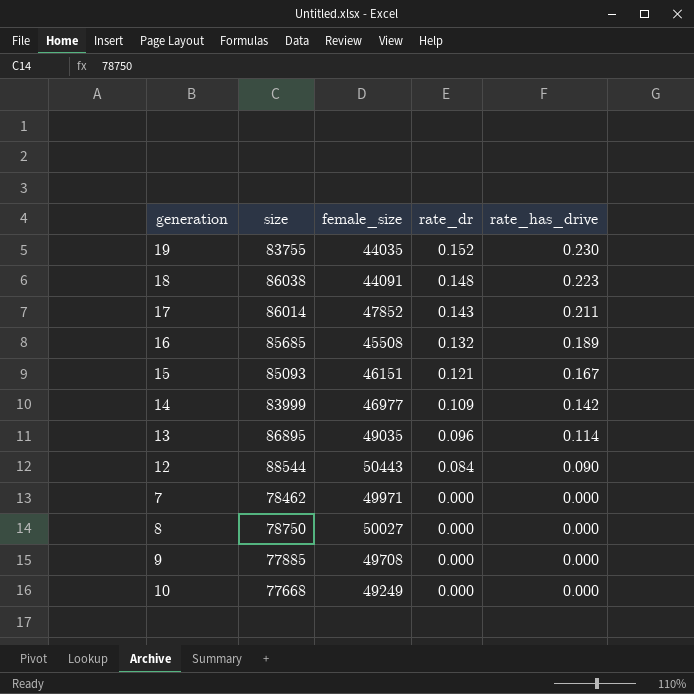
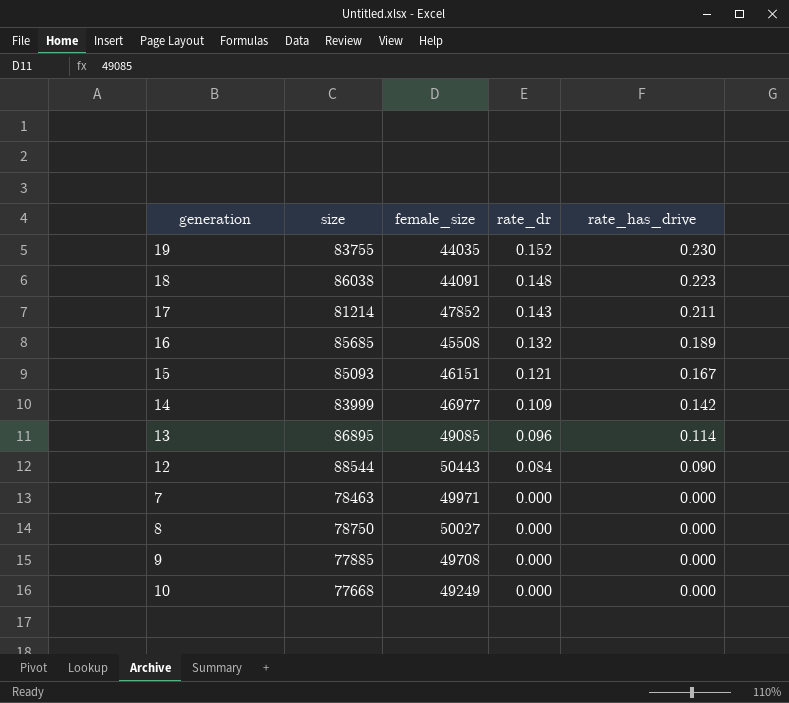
17 | size: 86014 -> 81214
13 | female_size: 49035 -> 49085
7 | size: 78462 -> 78463

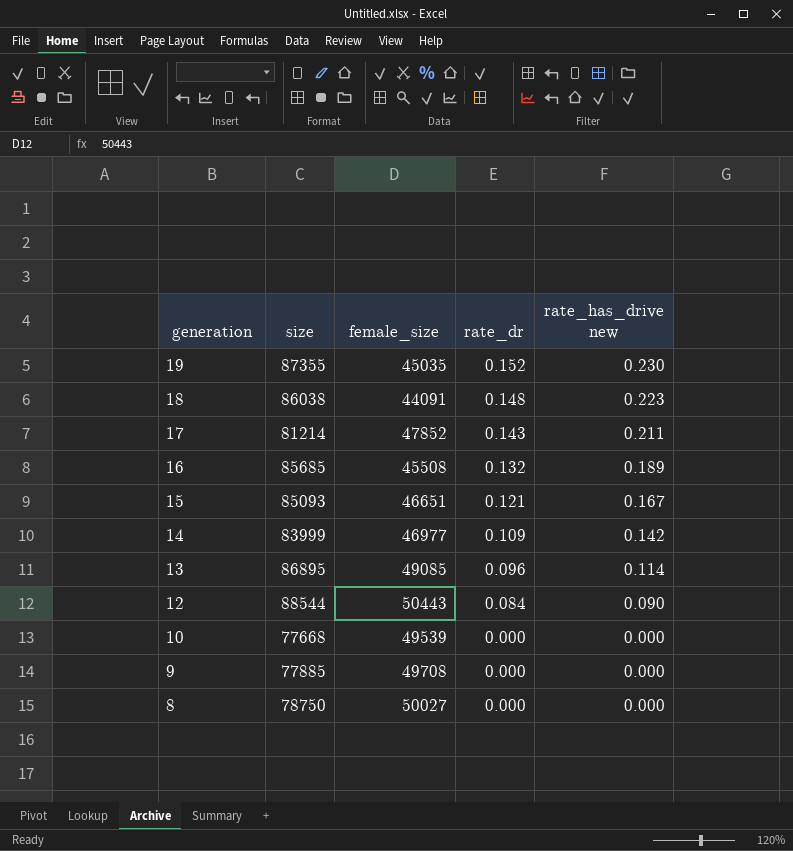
row order: rate_dr descending -> generation descending
column name: rate_has_drive -> rate_has_drive new
row 7: 78463 | 49971 | 0.000 | 0.000 -> none
19 | size: 83755 -> 87355
19 | female_size: 44035 -> 45035
15 | female_size: 46151 -> 46651
10 | female_size: 49249 -> 49539

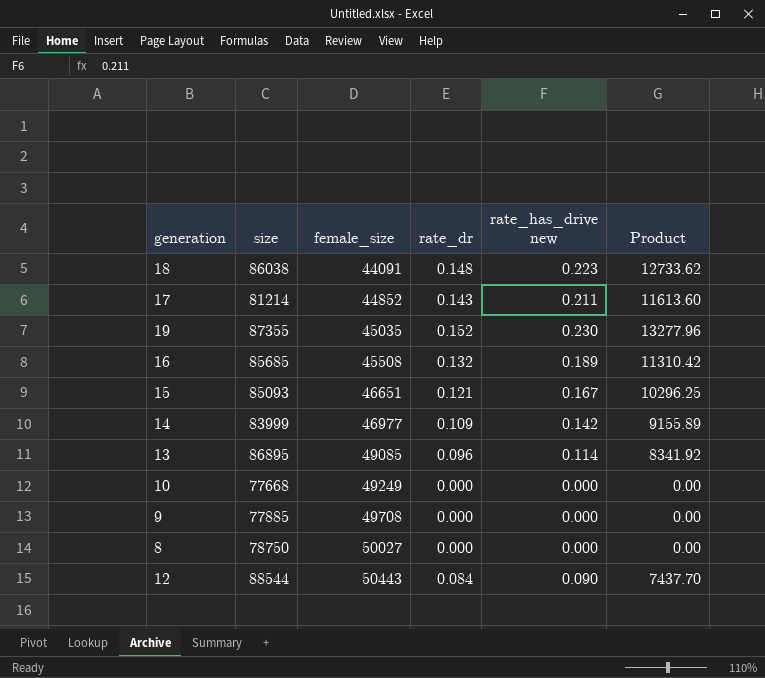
row order: generation descending -> female_size ascending
column Product | formula: none -> [size] * [rate_dr]
17 | female_size: 47852 -> 44852
10 | female_size: 49539 -> 49249

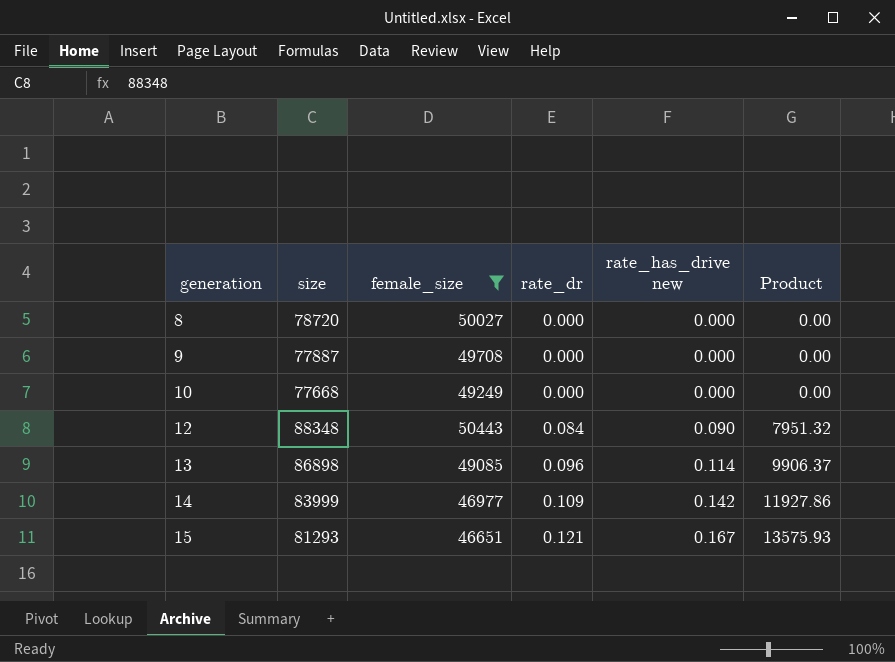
filter: none -> female_size >= 46651
row order: female_size ascending -> generation ascending
column Product | formula: [size] * [rate_dr] -> [size] * [rate_has_drive new]
8 | size: 78750 -> 78720
9 | size: 77885 -> 77887
12 | size: 88544 -> 88348
13 | size: 86895 -> 86898
15 | size: 85093 -> 81293

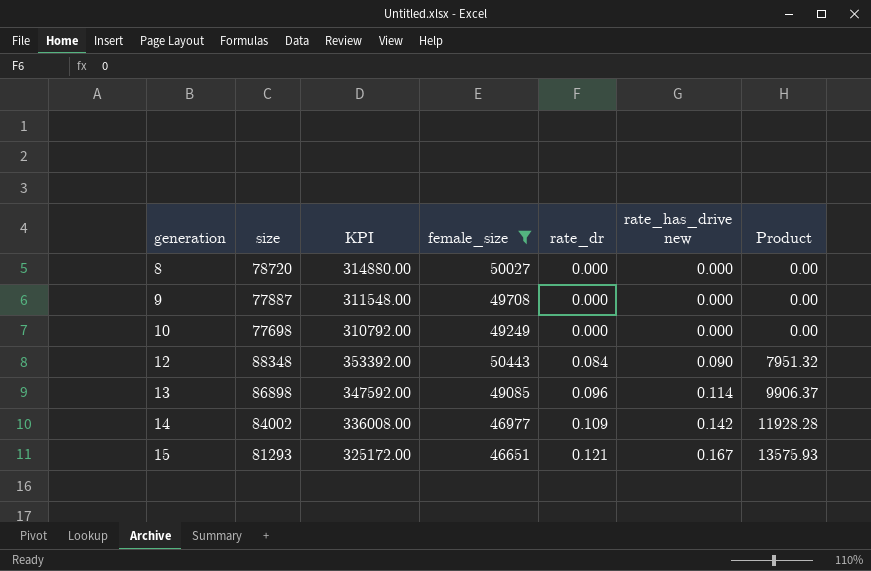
column KPI | formula: none -> [size] * 4
10 | size: 77668 -> 77698
14 | size: 83999 -> 84002
14 | Product: 11927.86 -> 11928.28

